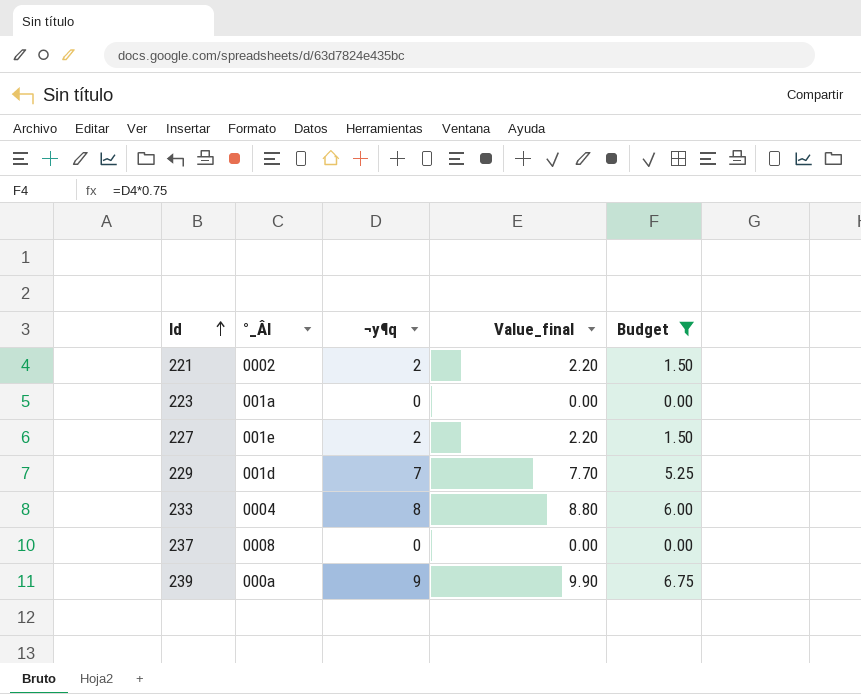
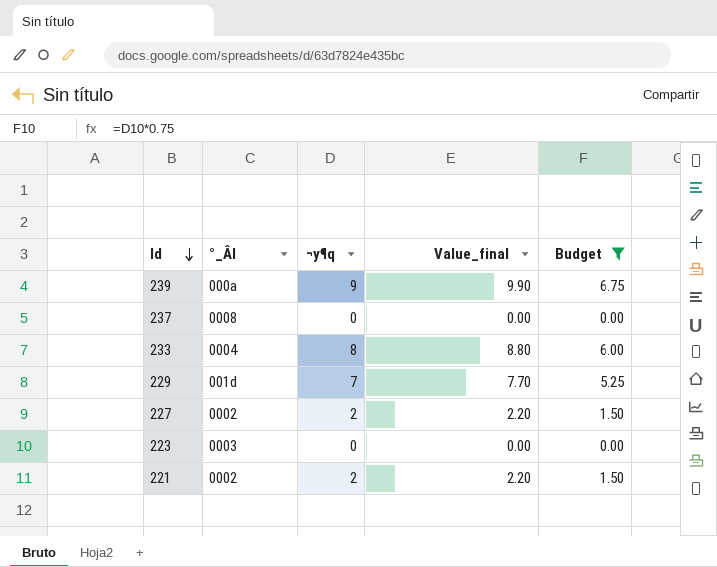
row order: Id ascending -> Id descending
227 | °_ÂI: 001e -> 0002
223 | °_ÂI: 001a -> 0003

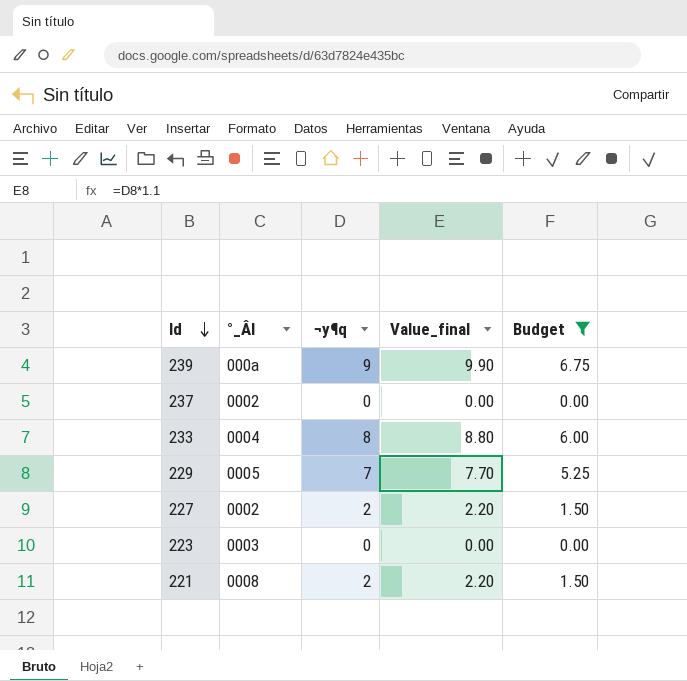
237 | °_ÂI: 0008 -> 0002
229 | °_ÂI: 001d -> 0005
221 | °_ÂI: 0002 -> 0008

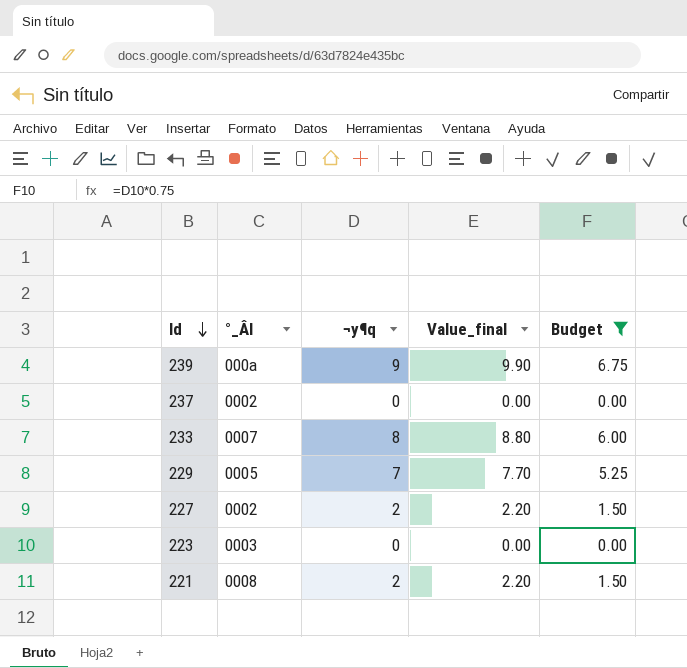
233 | °_ÂI: 0004 -> 0007

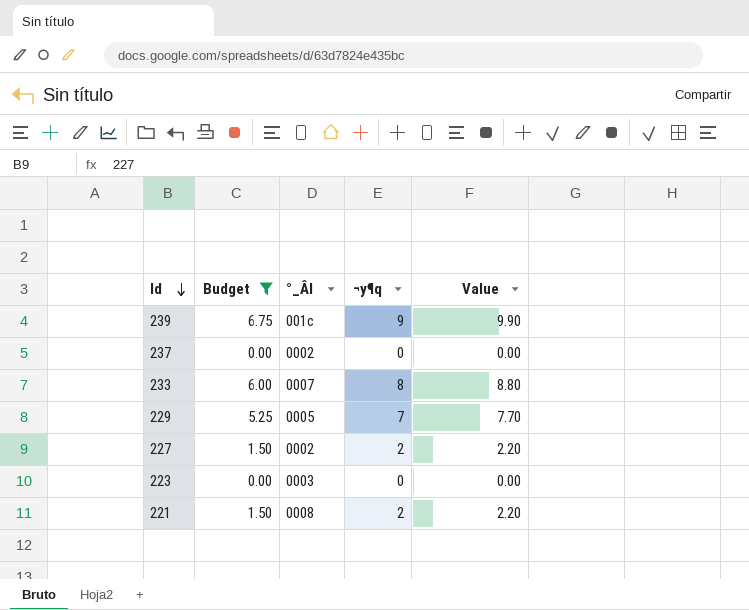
column Budget | position: 5 -> 2
column name: Value_final -> Value
239 | °_ÂI: 000a -> 001c

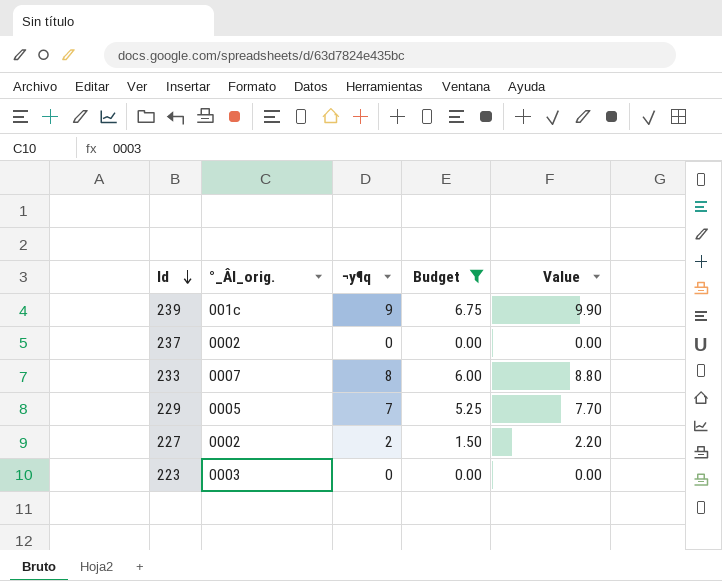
column name: °_ÂI -> °_ÂI_orig.
column Budget | position: 2 -> 4
row 221: 1.50 | 0008 | 2 | 2.20 -> none

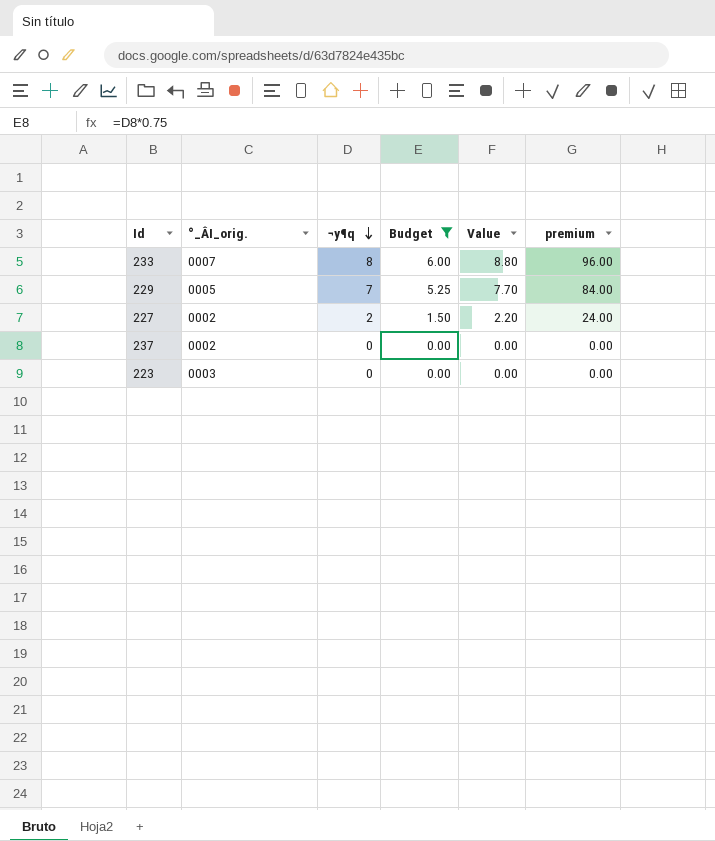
row order: Id descending -> ¬y¶q descending
column premium | formula: none -> [¬y¶q] * 12
row 239: 001c | 9 | 6.75 | 9.90 -> none

